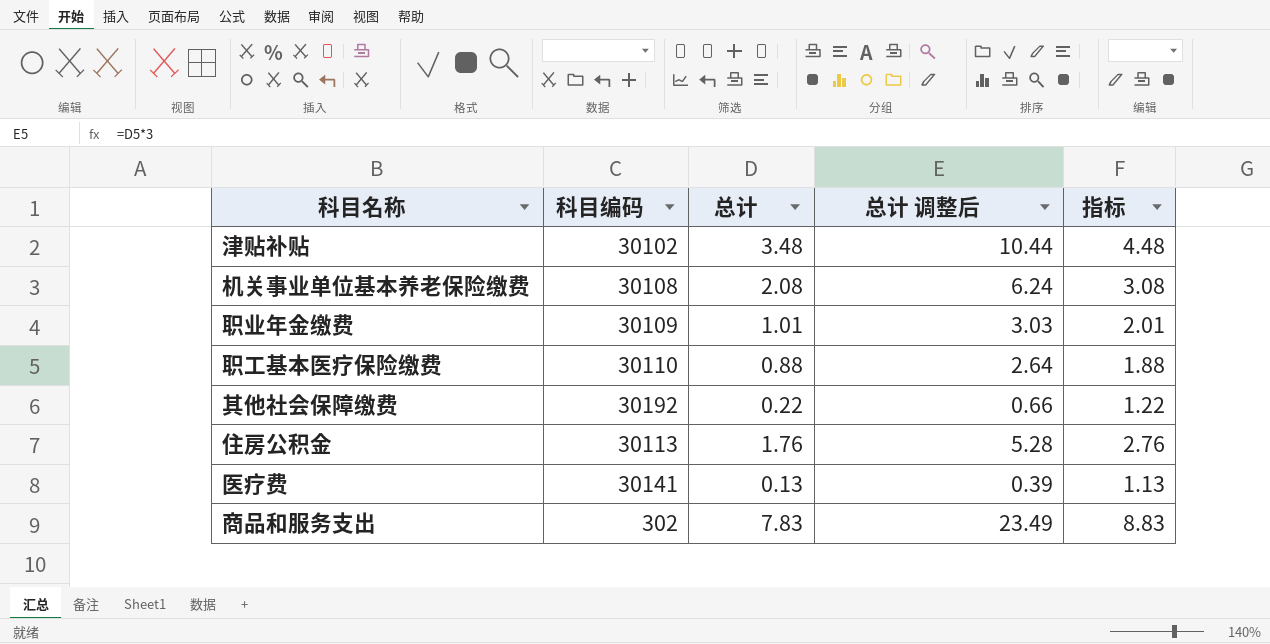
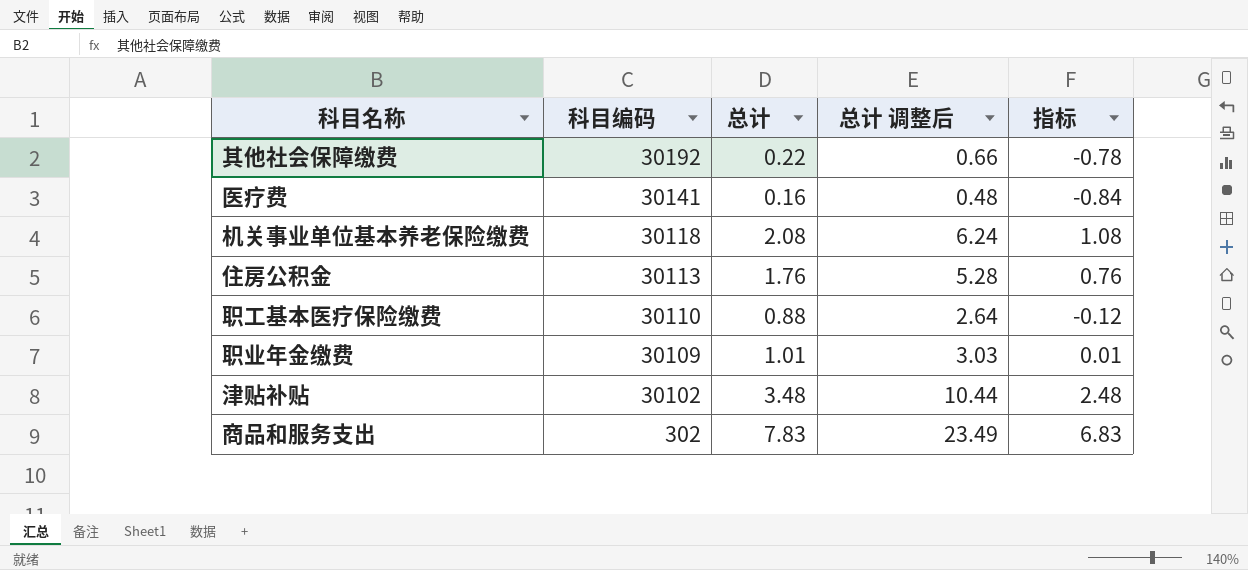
row order: none -> 科目编码 descending
column 指标 | formula: [总计] + 1 -> [总计] - 1
医疗费 | 总计: 0.13 -> 0.16
医疗费 | 总计 调整后: 0.39 -> 0.48
机关事业单位基本养老保险缴费 | 科目编码: 30108 -> 30118

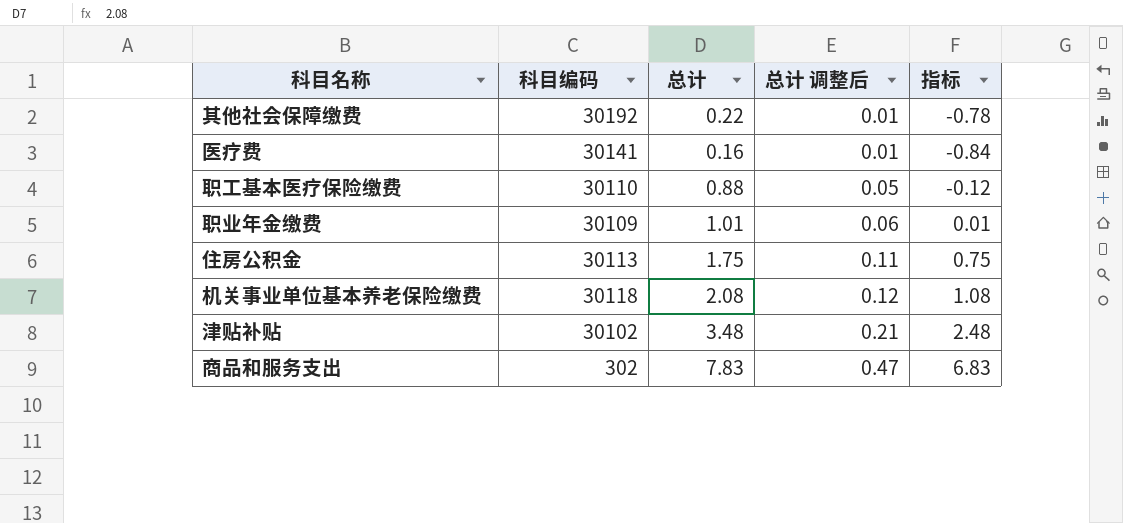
row order: 科目编码 descending -> 总计 调整后 ascending
column 总计 调整后 | formula: [总计] * 3 -> [总计] * 0.06
住房公积金 | 总计: 1.76 -> 1.75
住房公积金 | 指标: 0.76 -> 0.75

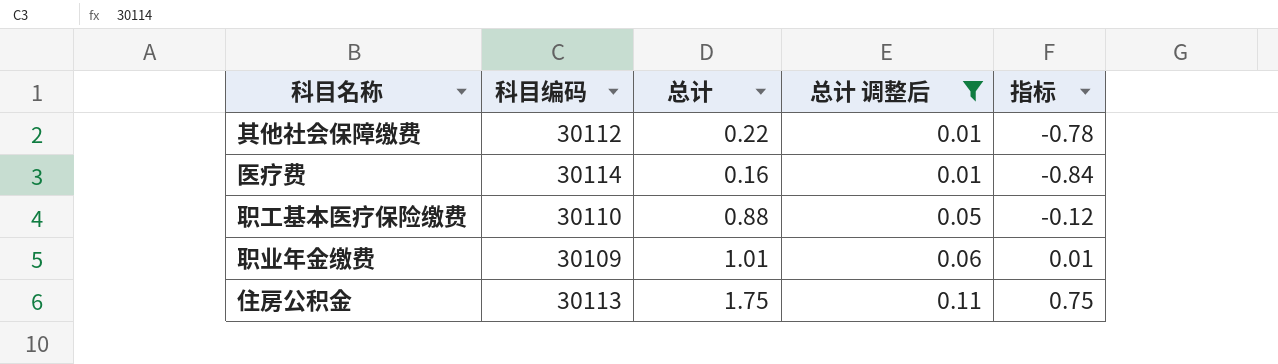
filter: none -> 总计 调整后 <= 0.11
其他社会保障缴费 | 科目编码: 30192 -> 30112
医疗费 | 科目编码: 30141 -> 30114

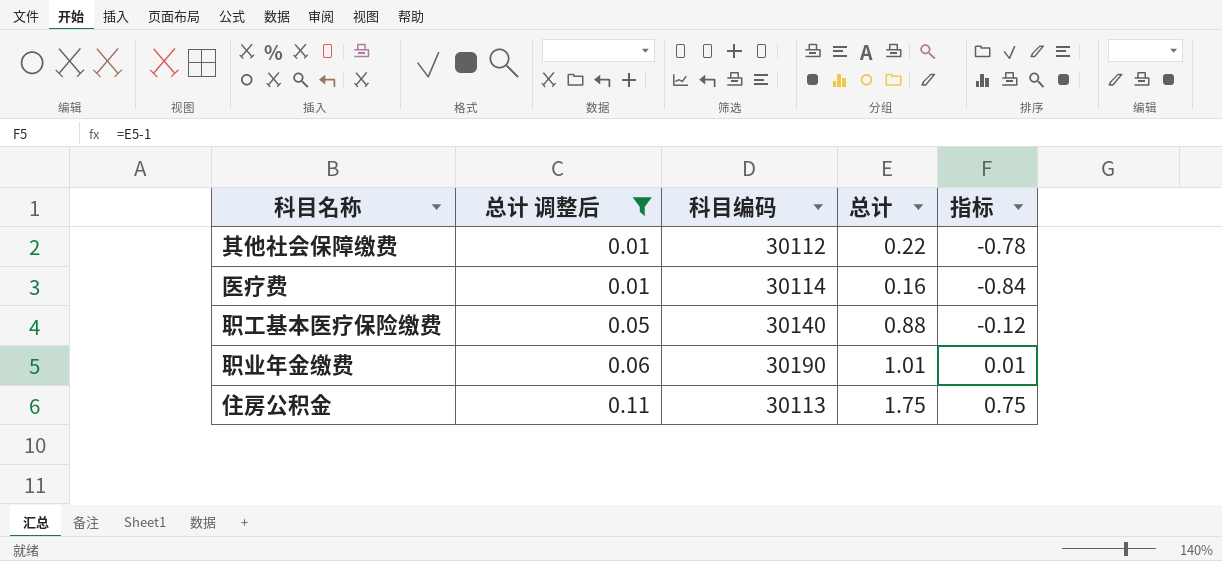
column 总计 调整后 | position: 4 -> 2
职工基本医疗保险缴费 | 科目编码: 30110 -> 30140
职业年金缴费 | 科目编码: 30109 -> 30190

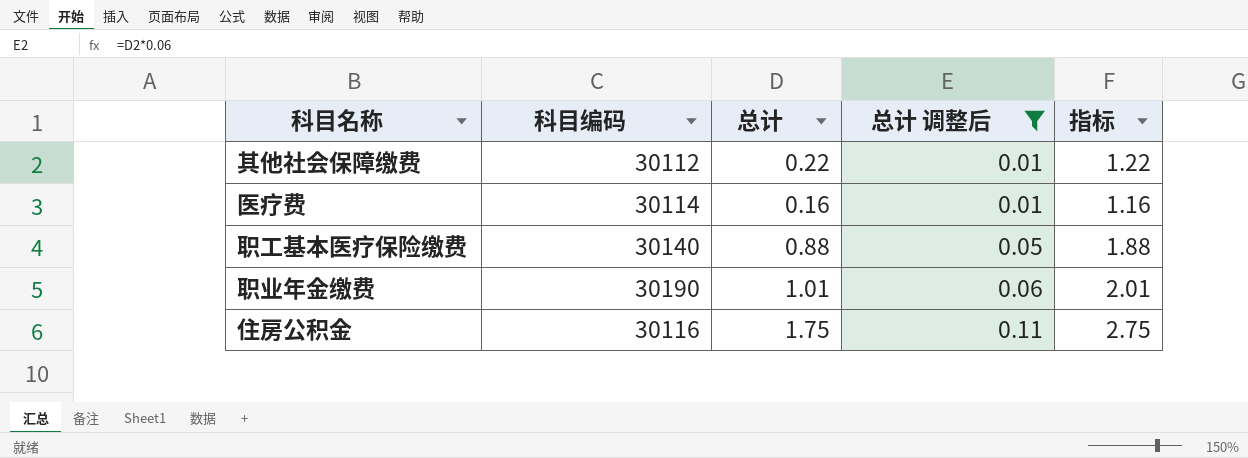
column 总计 调整后 | position: 2 -> 4
column 指标 | formula: [总计] - 1 -> [总计] + 1
住房公积金 | 科目编码: 30113 -> 30116

